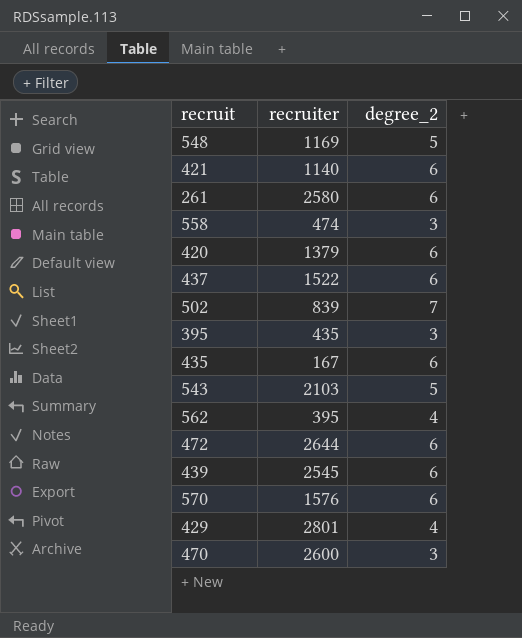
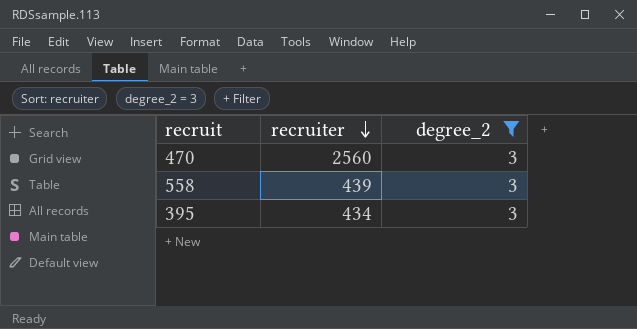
filter: none -> degree_2 = 3
row order: none -> recruiter descending
470 | recruiter: 2600 -> 2560
558 | recruiter: 474 -> 439
395 | recruiter: 435 -> 434

